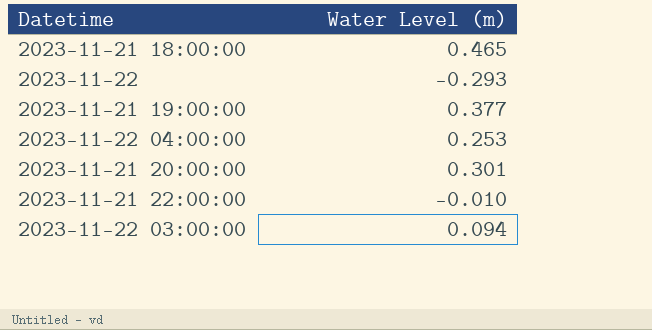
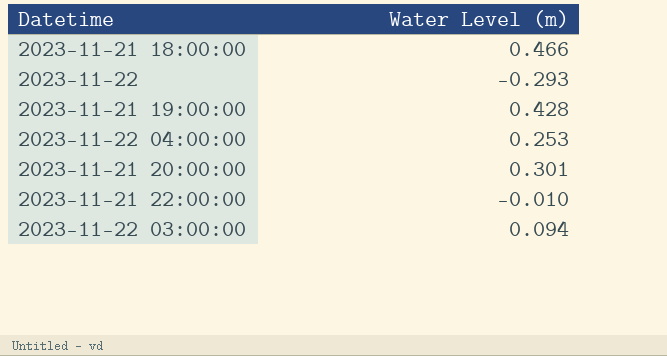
2023-11-21 18:00:00 | Water Level (m): 0.465 -> 0.466
2023-11-21 19:00:00 | Water Level (m): 0.377 -> 0.428

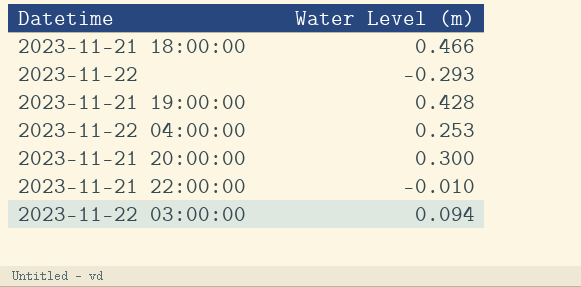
2023-11-21 20:00:00 | Water Level (m): 0.301 -> 0.300

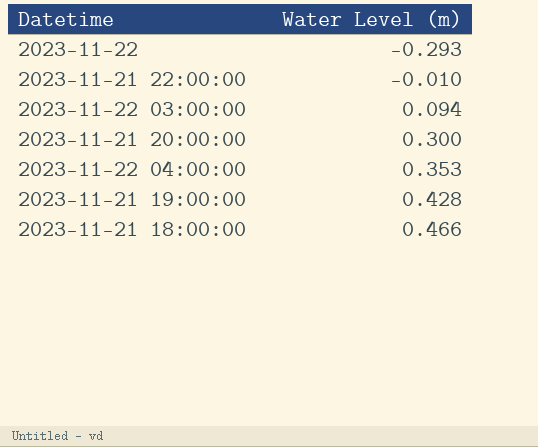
row order: none -> Water Level (m) ascending
2023-11-22 04:00:00 | Water Level (m): 0.253 -> 0.353

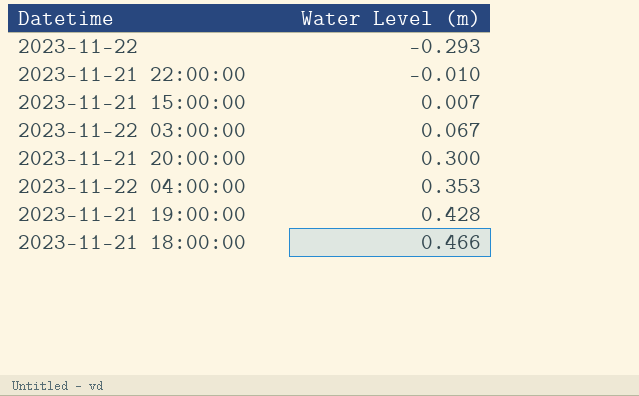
row 2023-11-21 15:00:00: none -> 0.007
2023-11-22 03:00:00 | Water Level (m): 0.094 -> 0.067

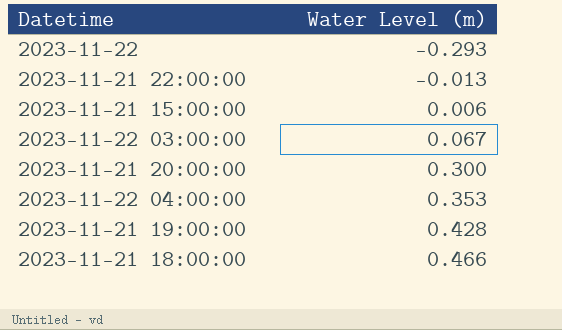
2023-11-21 22:00:00 | Water Level (m): -0.010 -> -0.013
2023-11-21 15:00:00 | Water Level (m): 0.007 -> 0.006

